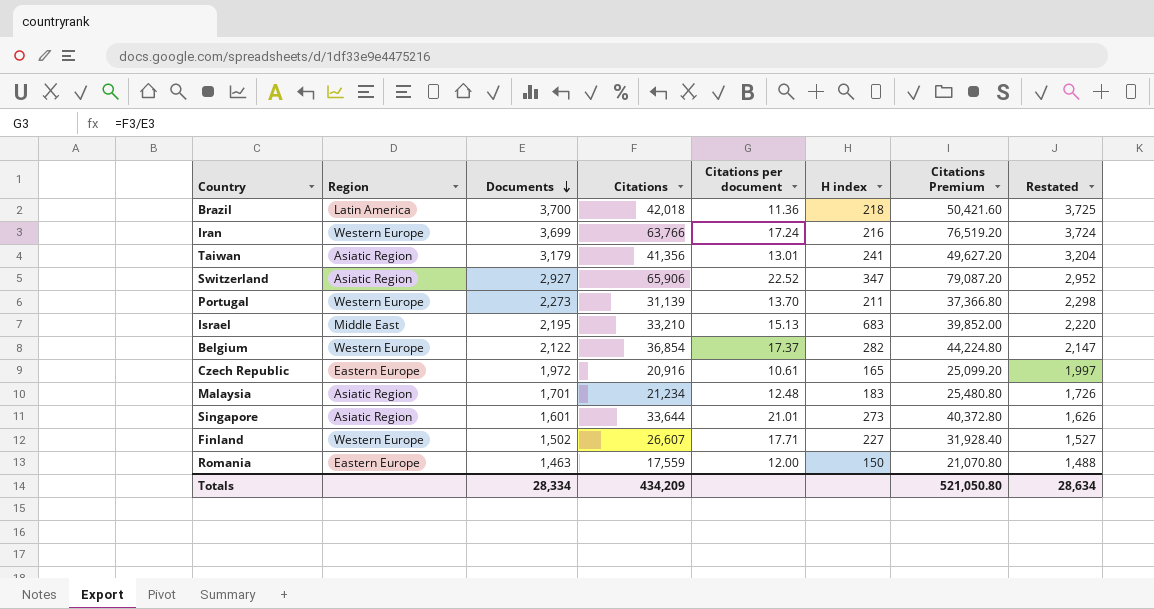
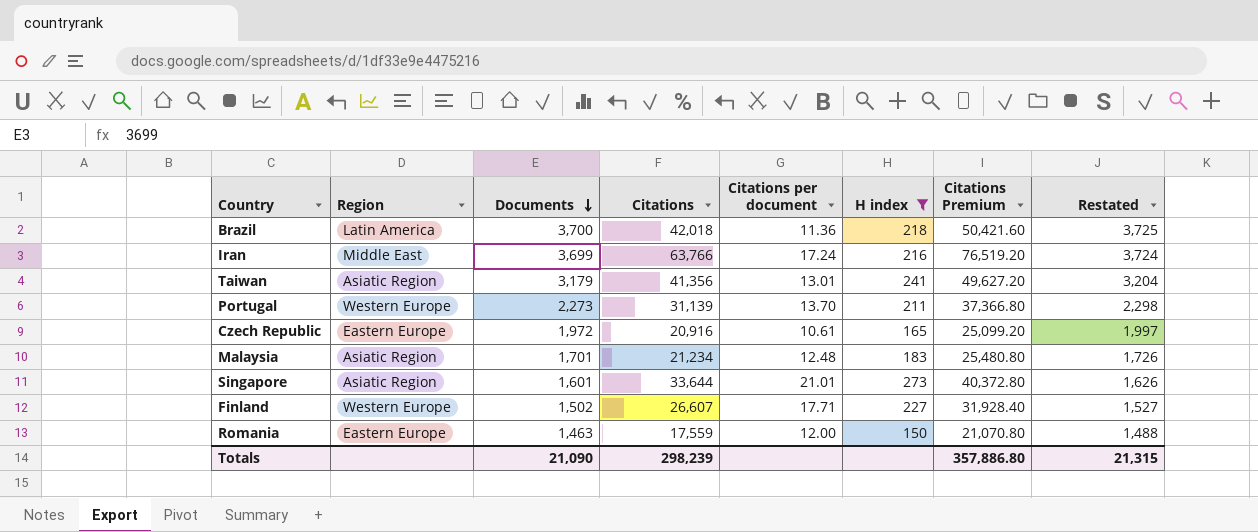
filter: none -> H index <= 273
Iran | Region: Western Europe -> Middle East
Totals | Documents: 28,334 -> 21,090
Totals | Citations: 434,209 -> 298,239
Totals | Citations Premium: 521,050.80 -> 357,886.80
Totals | Restated: 28,634 -> 21,315

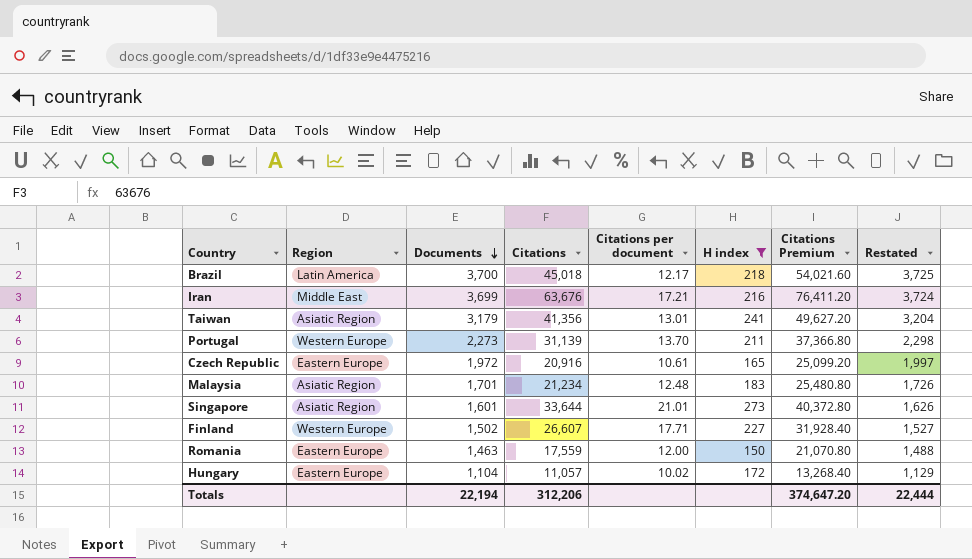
Brazil | Citations: 42,018 -> 45,018
Brazil | Citations per document: 11.36 -> 12.17
Brazil | Citations Premium: 50,421.60 -> 54,021.60
Iran | Citations: 63,766 -> 63,676
Iran | Citations per document: 17.24 -> 17.21
Iran | Citations Premium: 76,519.20 -> 76,411.20
row Hungary: none -> Eastern Europe | 1,104 | 11,057 | 10.02 | 172 | 13,268.40 | 1,129
Totals | Documents: 21,090 -> 22,194
Totals | Citations: 298,239 -> 312,206
Totals | Citations Premium: 357,886.80 -> 374,647.20
Totals | Restated: 21,315 -> 22,444

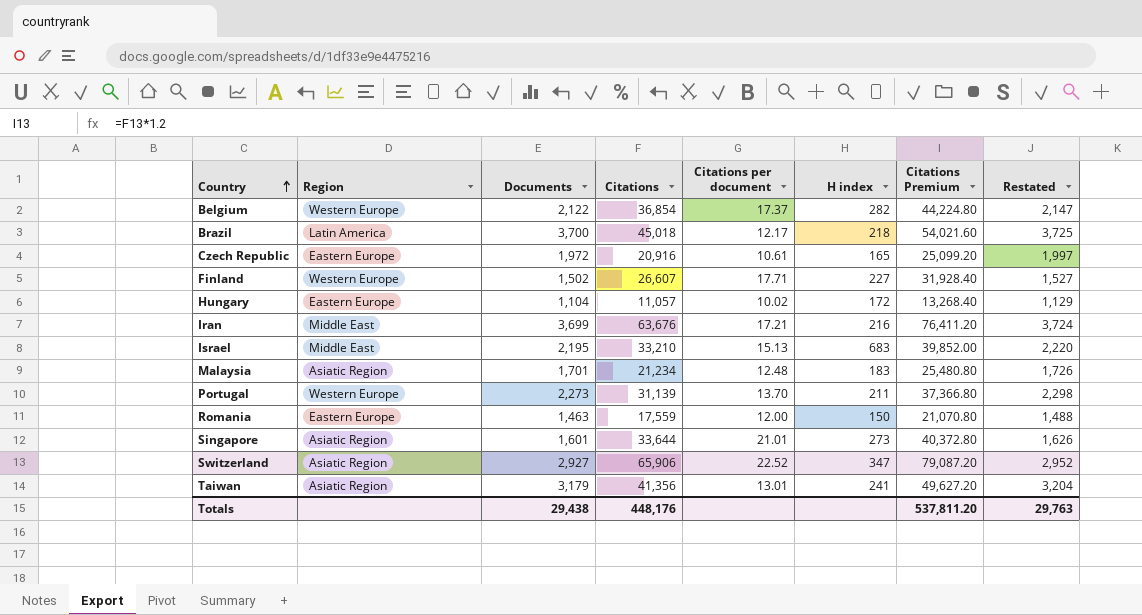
filter: H index <= 273 -> none
row order: Documents descending -> Country ascending
Totals | Documents: 22,194 -> 29,438
Totals | Citations: 312,206 -> 448,176
Totals | Citations Premium: 374,647.20 -> 537,811.20
Totals | Restated: 22,444 -> 29,763

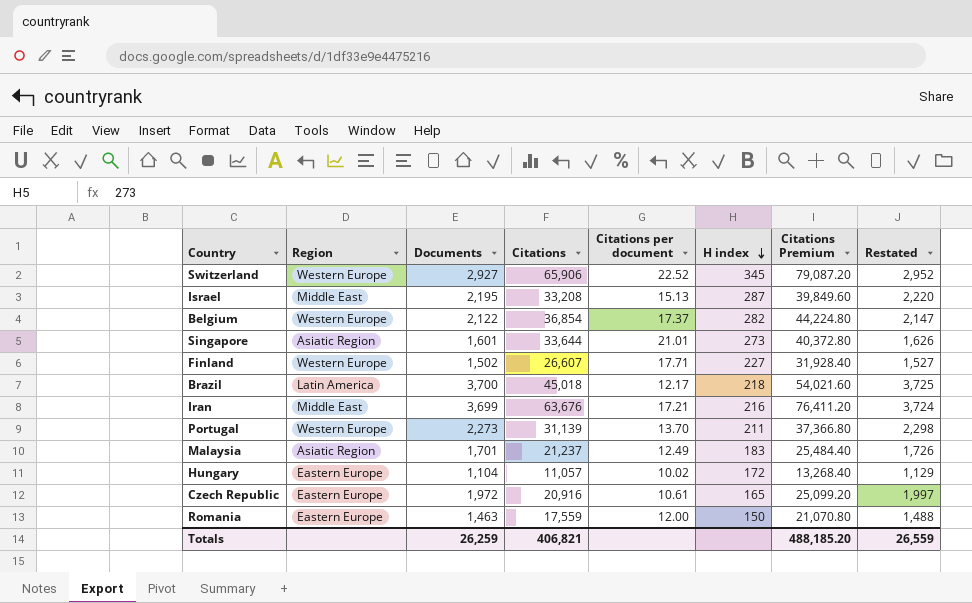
row order: Country ascending -> H index descending
row Taiwan: Asiatic Region | 3,179 | 41,356 | 13.01 | 241 | 49,627.20 | 3,204 -> none
Switzerland | Region: Asiatic Region -> Western Europe
Switzerland | H index: 347 -> 345
Israel | Citations: 33,210 -> 33,208
Israel | H index: 683 -> 287
Israel | Citations Premium: 39,852.00 -> 39,849.60
Malaysia | Citations: 21,234 -> 21,237
Malaysia | Citations per document: 12.48 -> 12.49
Malaysia | Citations Premium: 25,480.80 -> 25,484.40
Totals | Documents: 29,438 -> 26,259
Totals | Citations: 448,176 -> 406,821
Totals | Citations Premium: 537,811.20 -> 488,185.20
Totals | Restated: 29,763 -> 26,559

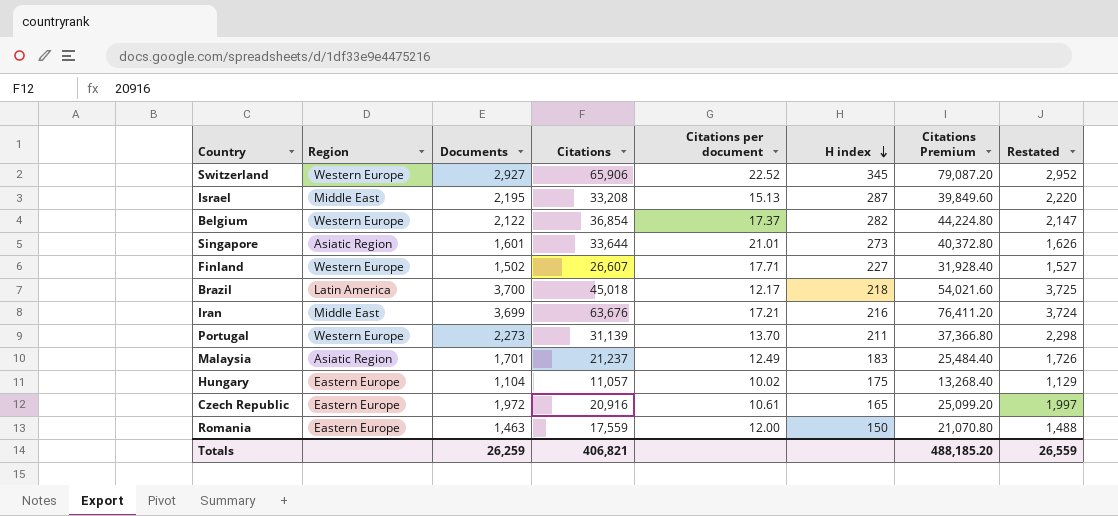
Hungary | H index: 172 -> 175

